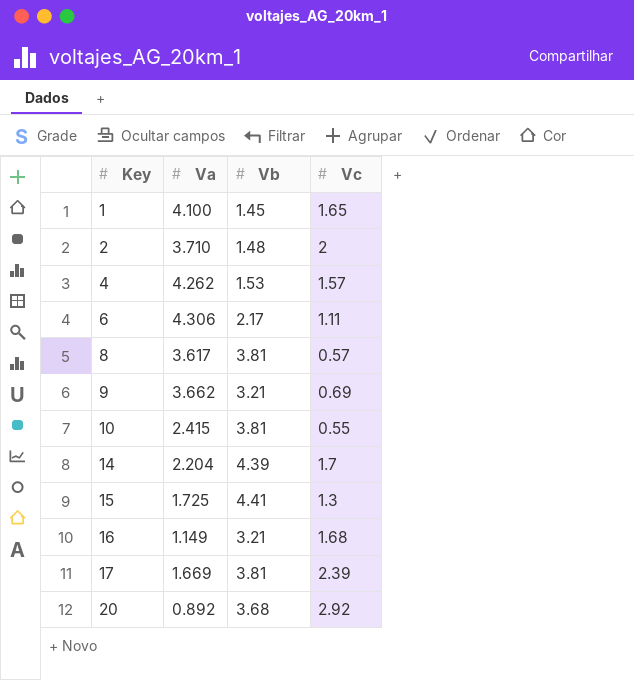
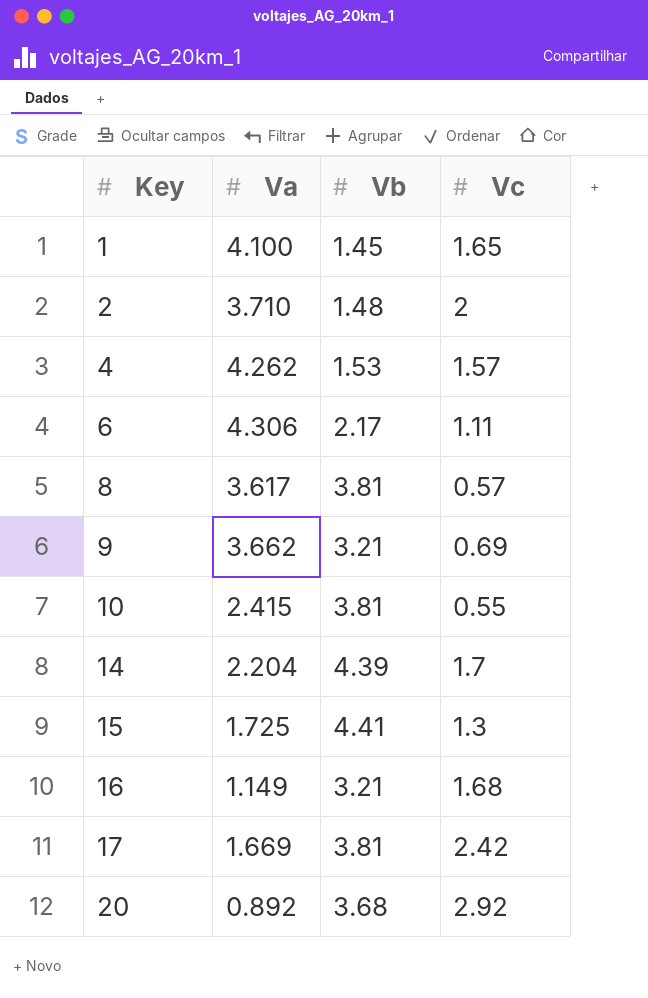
17 | Vc: 2.39 -> 2.42

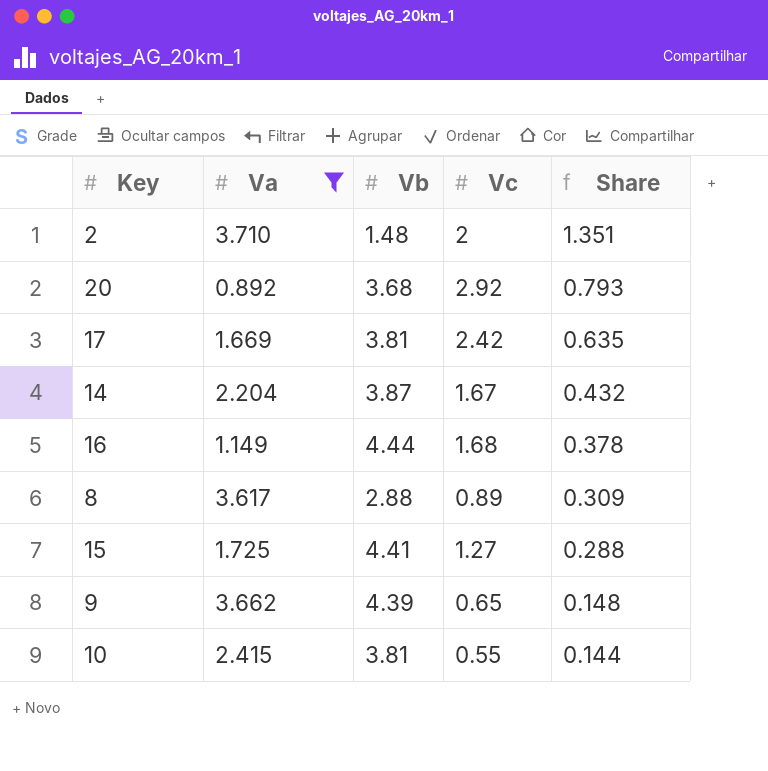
filter: none -> Va <= 3.710
row order: Key ascending -> Share descending
column Share | formula: none -> [Vc] / [Vb]
14 | Vb: 4.39 -> 3.87
14 | Vc: 1.7 -> 1.67
16 | Vb: 3.21 -> 4.44
8 | Vb: 3.81 -> 2.88
8 | Vc: 0.57 -> 0.89
15 | Vc: 1.3 -> 1.27
9 | Vb: 3.21 -> 4.39
9 | Vc: 0.69 -> 0.65

